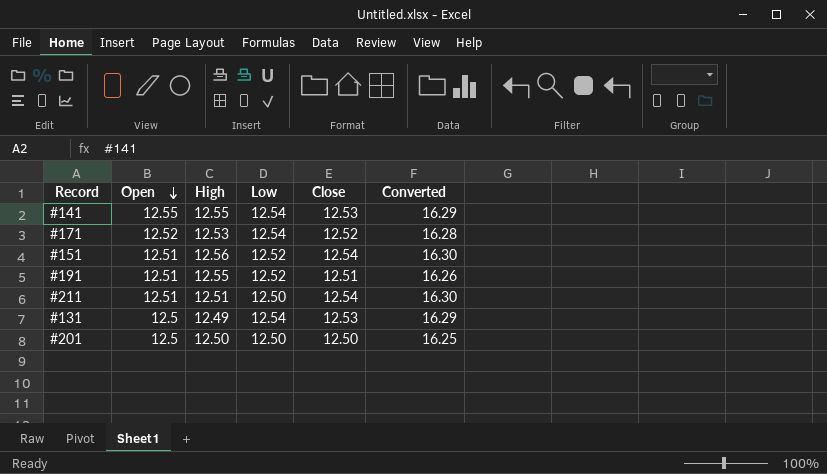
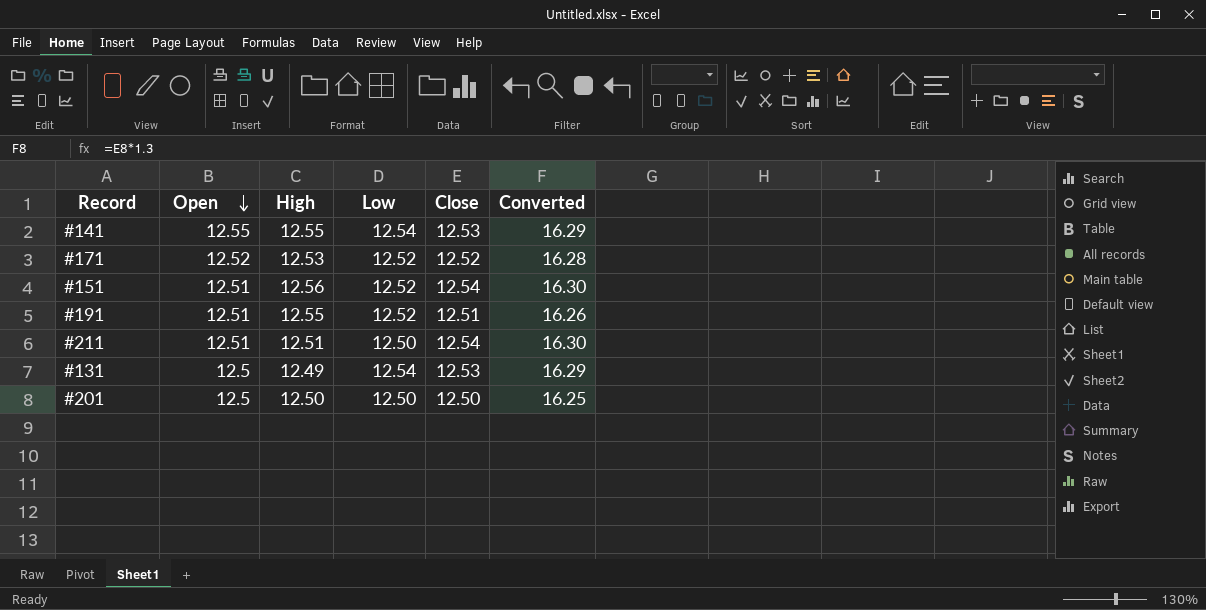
#171 | Low: 12.54 -> 12.52

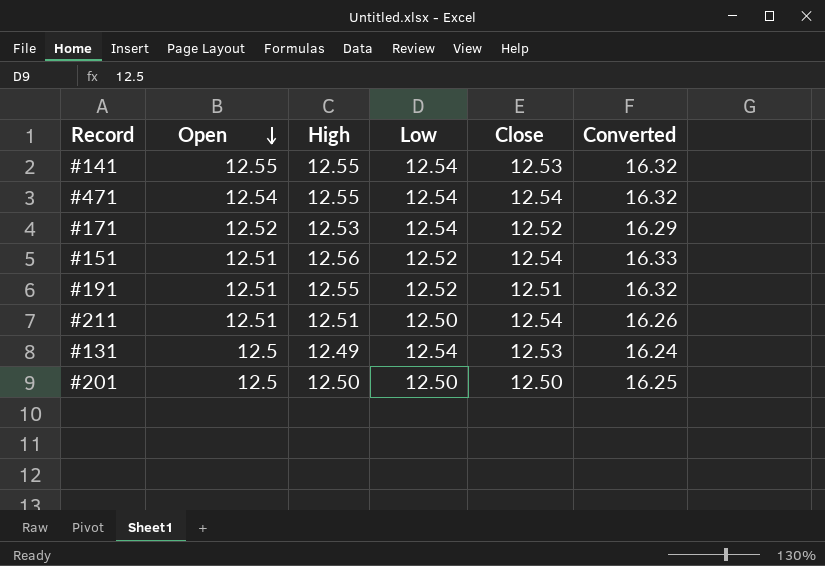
column Converted | formula: [Close] * 1.3 -> [High] * 1.3
row #471: none -> 12.54 | 12.55 | 12.54 | 12.54 | 16.32
#171 | Low: 12.52 -> 12.54

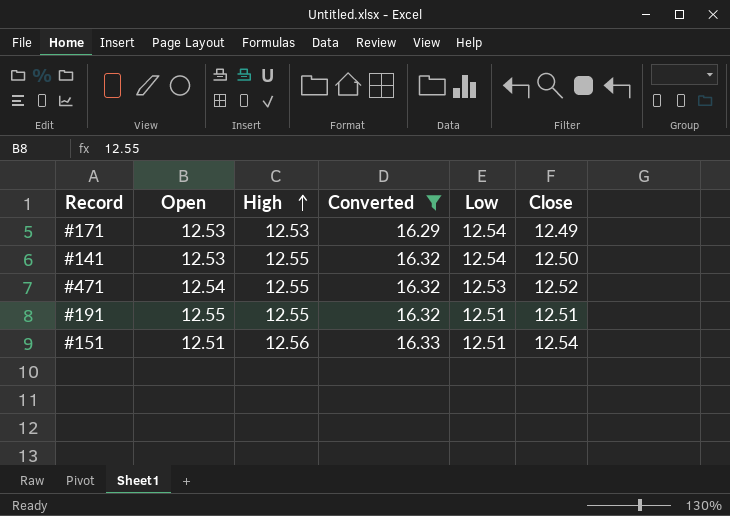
filter: none -> Converted >= 16.29
row order: Open descending -> High ascending
column Converted | position: 6 -> 4
#171 | Open: 12.52 -> 12.53
#171 | Close: 12.52 -> 12.49
#141 | Open: 12.55 -> 12.53
#141 | Close: 12.53 -> 12.50
#471 | Low: 12.54 -> 12.53
#471 | Close: 12.54 -> 12.52
#191 | Open: 12.51 -> 12.55
#191 | Low: 12.52 -> 12.51
#151 | Low: 12.52 -> 12.51

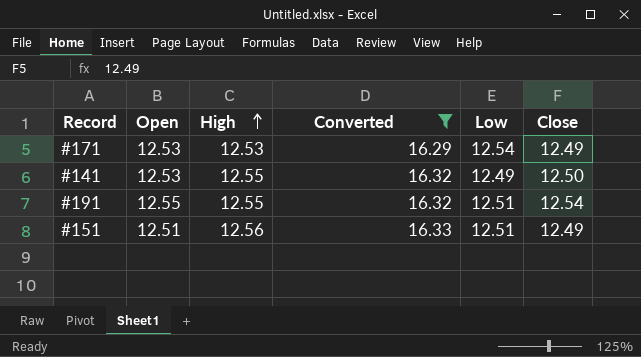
row #471: 12.54 | 12.55 | 16.32 | 12.53 | 12.52 -> none
#141 | Low: 12.54 -> 12.49
#191 | Close: 12.51 -> 12.54
#151 | Close: 12.54 -> 12.49

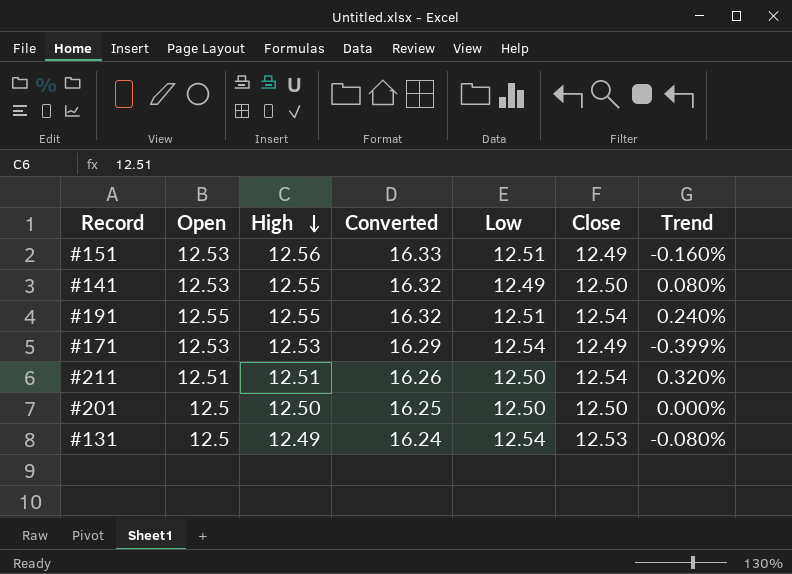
filter: Converted >= 16.29 -> none
row order: High ascending -> High descending
column Trend | formula: none -> ([Close] - [Low]) / [Low]
#151 | Open: 12.51 -> 12.53

